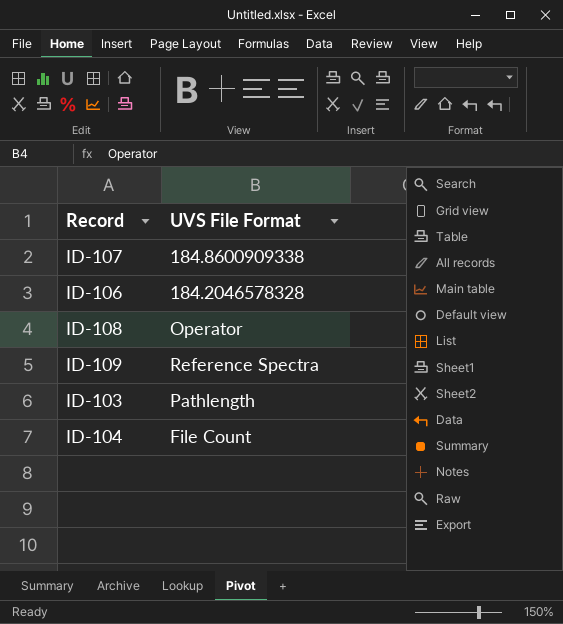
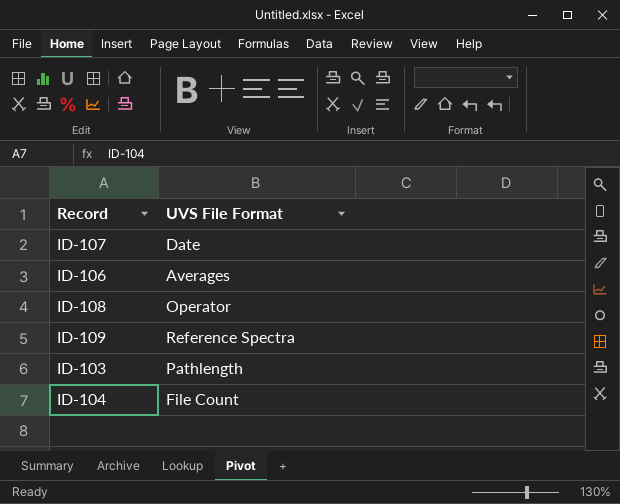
ID-107 | UVS File Format: 184.8600909338 -> Date
ID-106 | UVS File Format: 184.2046578328 -> Averages

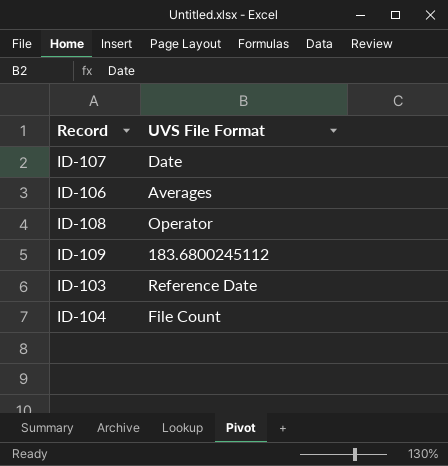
ID-109 | UVS File Format: Reference Spectra -> 183.6800245112
ID-103 | UVS File Format: Pathlength -> Reference Date

